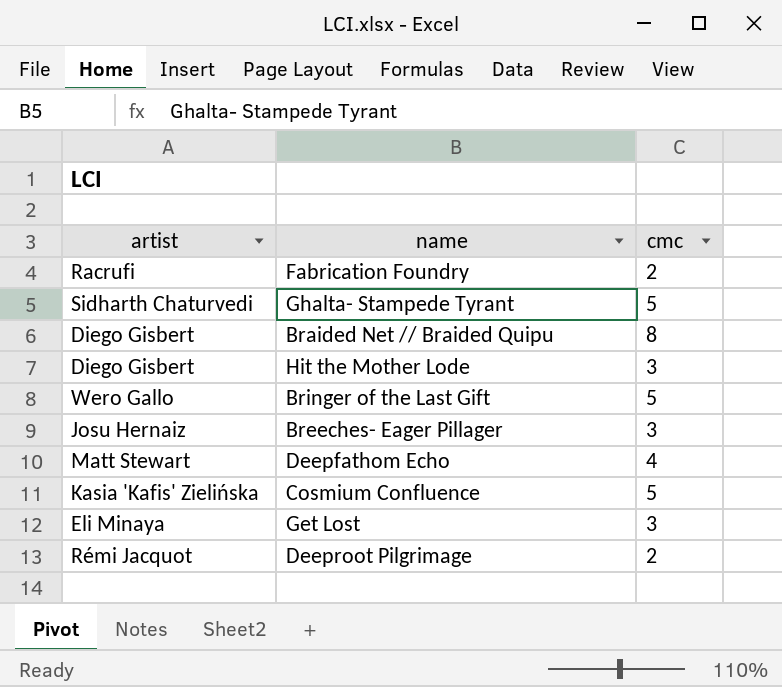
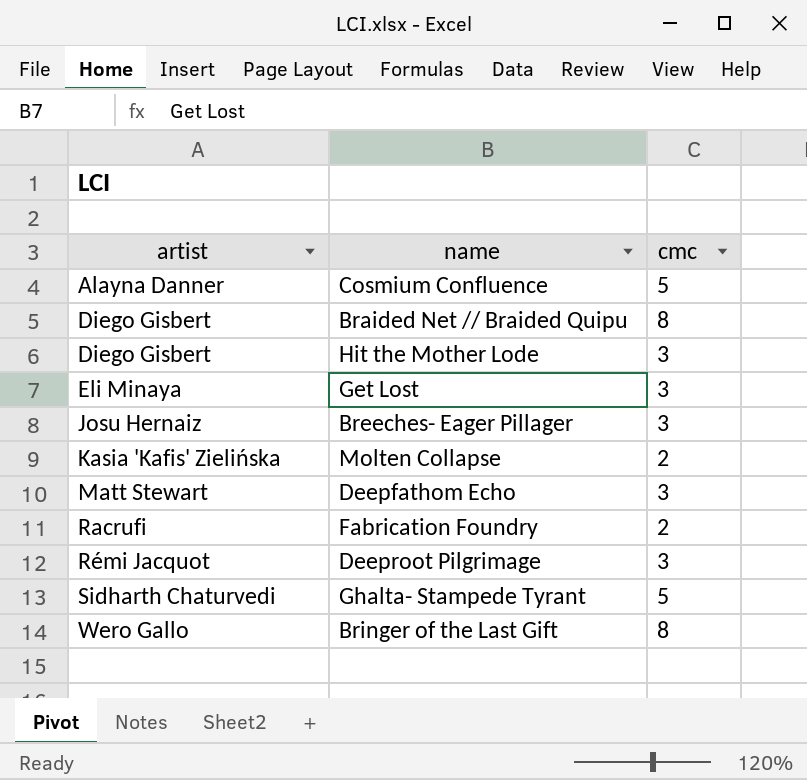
row order: none -> artist ascending
Cosmium Confluence | artist: Kasia 'Kafis' Zielińska -> Alayna Danner
row Molten Collapse: none -> Kasia 'Kafis' Zielińska | 2
Deepfathom Echo | cmc: 4 -> 3
Deeproot Pilgrimage | cmc: 2 -> 3
Bringer of the Last Gift | cmc: 5 -> 8

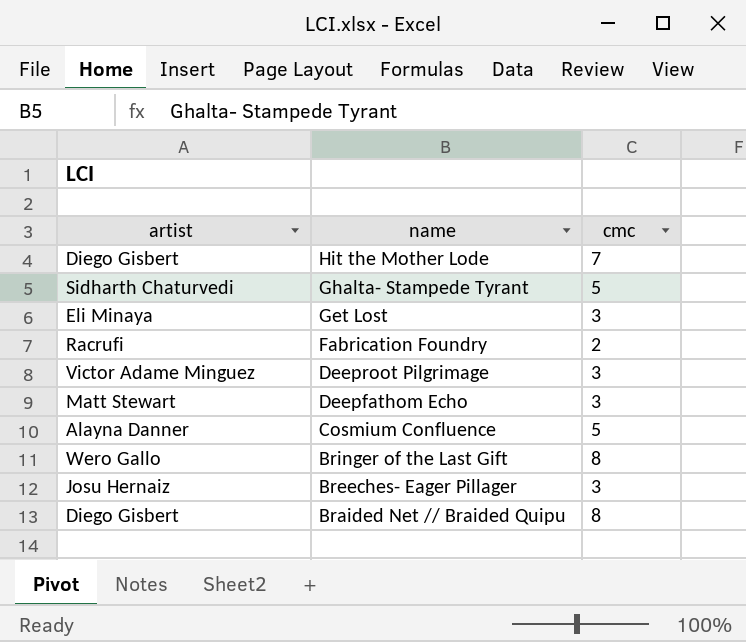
row order: artist ascending -> name descending
row Molten Collapse: Kasia 'Kafis' Zielińska | 2 -> none
Hit the Mother Lode | cmc: 3 -> 7
Deeproot Pilgrimage | artist: Rémi Jacquot -> Victor Adame Minguez

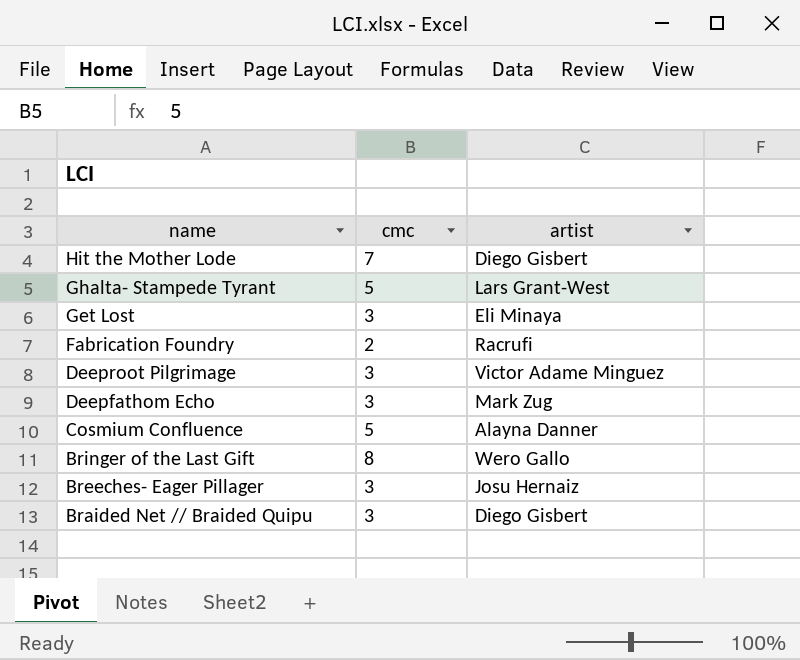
column artist | position: 1 -> 3
Ghalta- Stampede Tyrant | artist: Sidharth Chaturvedi -> Lars Grant-West
Deepfathom Echo | artist: Matt Stewart -> Mark Zug
Braided Net // Braided Quipu | cmc: 8 -> 3

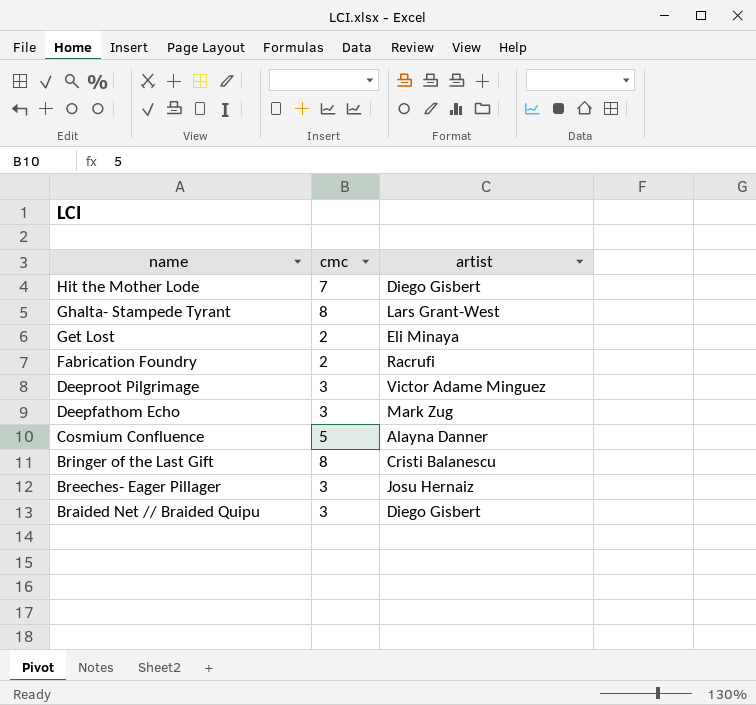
Ghalta- Stampede Tyrant | cmc: 5 -> 8
Get Lost | cmc: 3 -> 2
Bringer of the Last Gift | artist: Wero Gallo -> Cristi Balanescu

